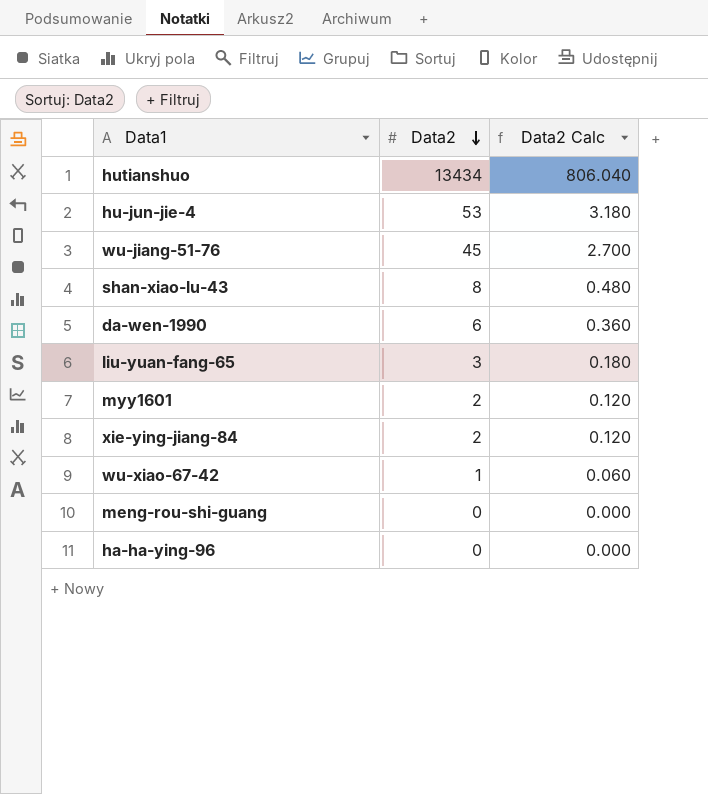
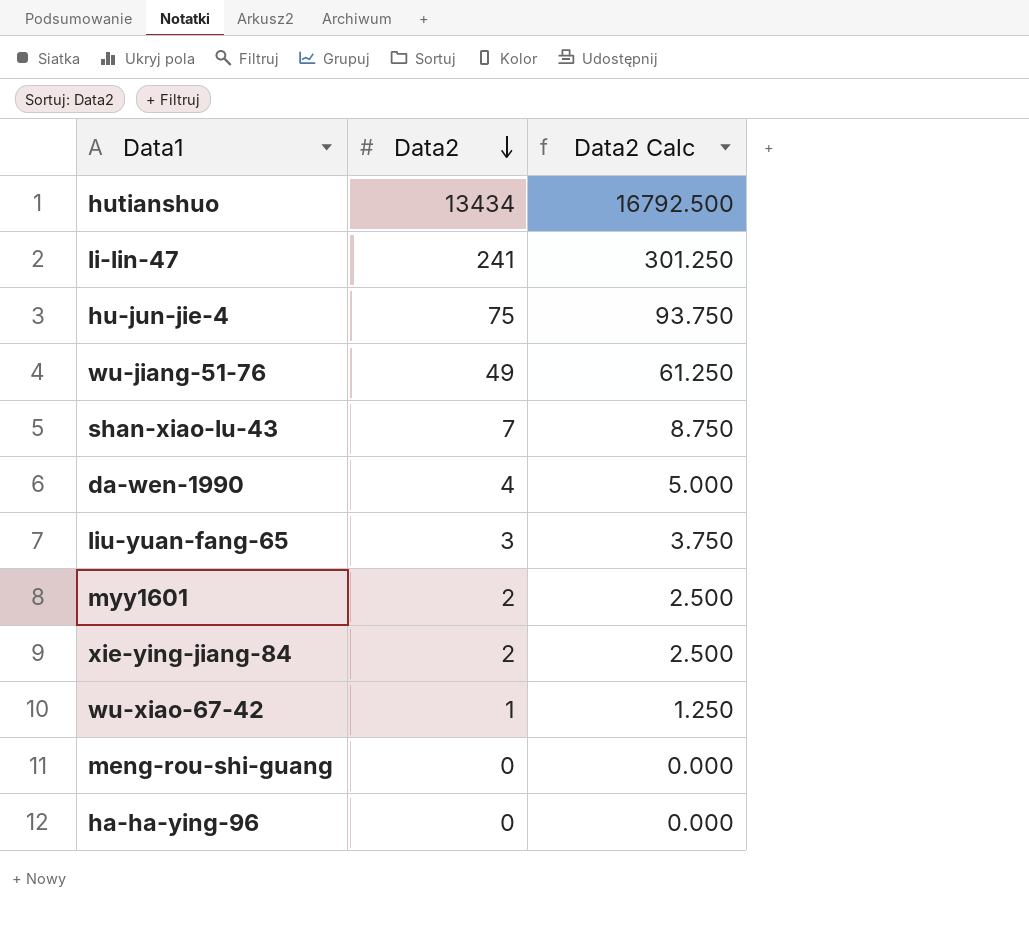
column Data2 Calc | formula: [Data2] * 0.06 -> [Data2] * 1.25
row li-lin-47: none -> 241 | 301.250
hu-jun-jie-4 | Data2: 53 -> 75
wu-jiang-51-76 | Data2: 45 -> 49
shan-xiao-lu-43 | Data2: 8 -> 7
da-wen-1990 | Data2: 6 -> 4

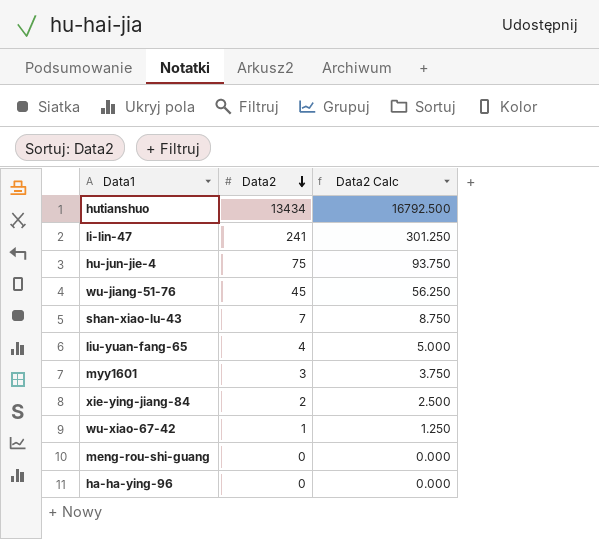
row da-wen-1990: 4 | 5.000 -> none
wu-jiang-51-76 | Data2: 49 -> 45
wu-jiang-51-76 | Data2 Calc: 61.250 -> 56.250
liu-yuan-fang-65 | Data2: 3 -> 4
liu-yuan-fang-65 | Data2 Calc: 3.750 -> 5.000
myy1601 | Data2: 2 -> 3
myy1601 | Data2 Calc: 2.500 -> 3.750

